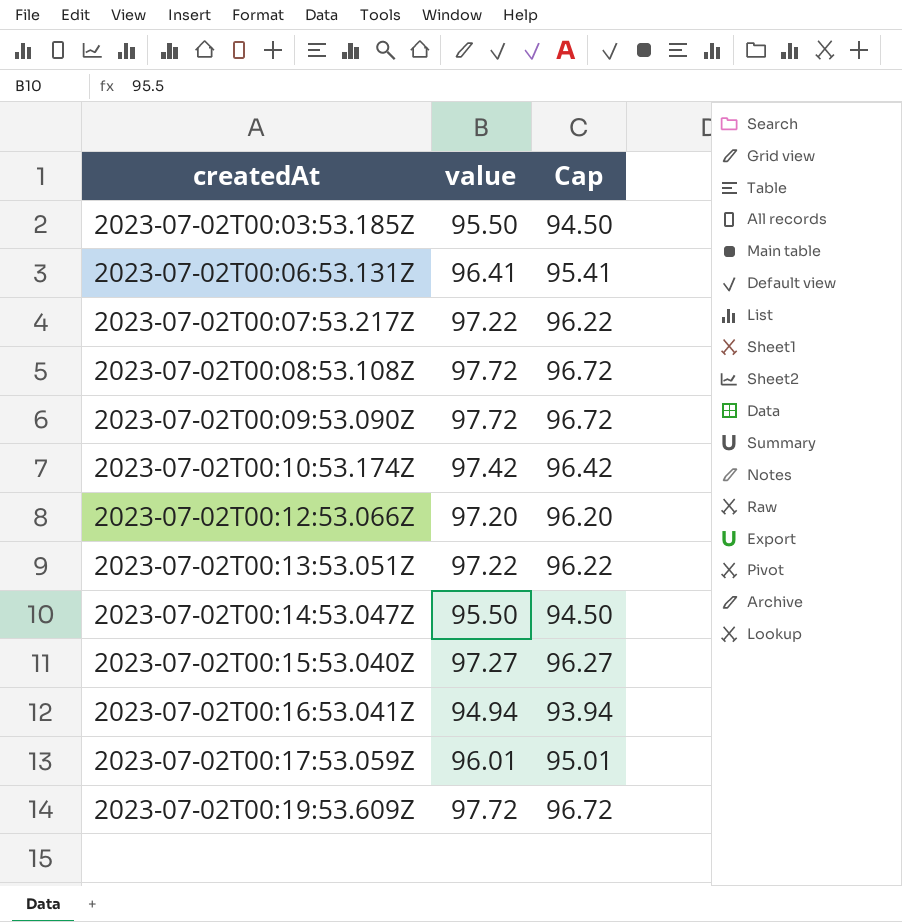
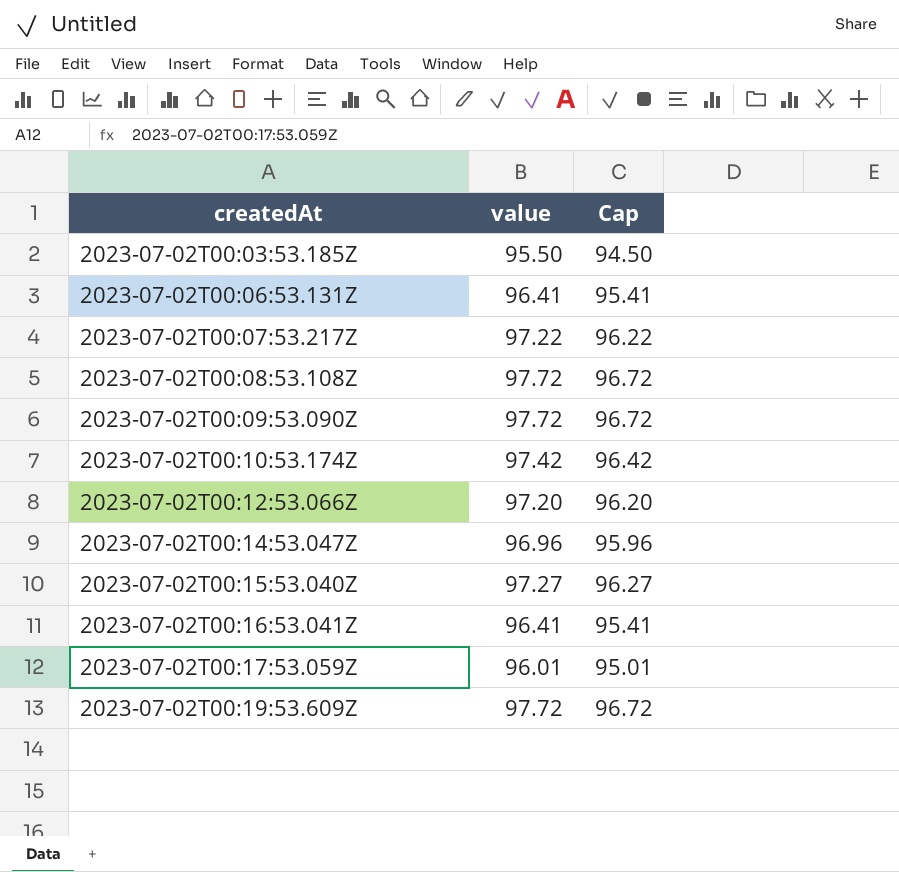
row 2023-07-02T00:13:53.051Z: 97.22 | 96.22 -> none
2023-07-02T00:14:53.047Z | value: 95.50 -> 96.96
2023-07-02T00:14:53.047Z | Cap: 94.50 -> 95.96
2023-07-02T00:16:53.041Z | value: 94.94 -> 96.41
2023-07-02T00:16:53.041Z | Cap: 93.94 -> 95.41

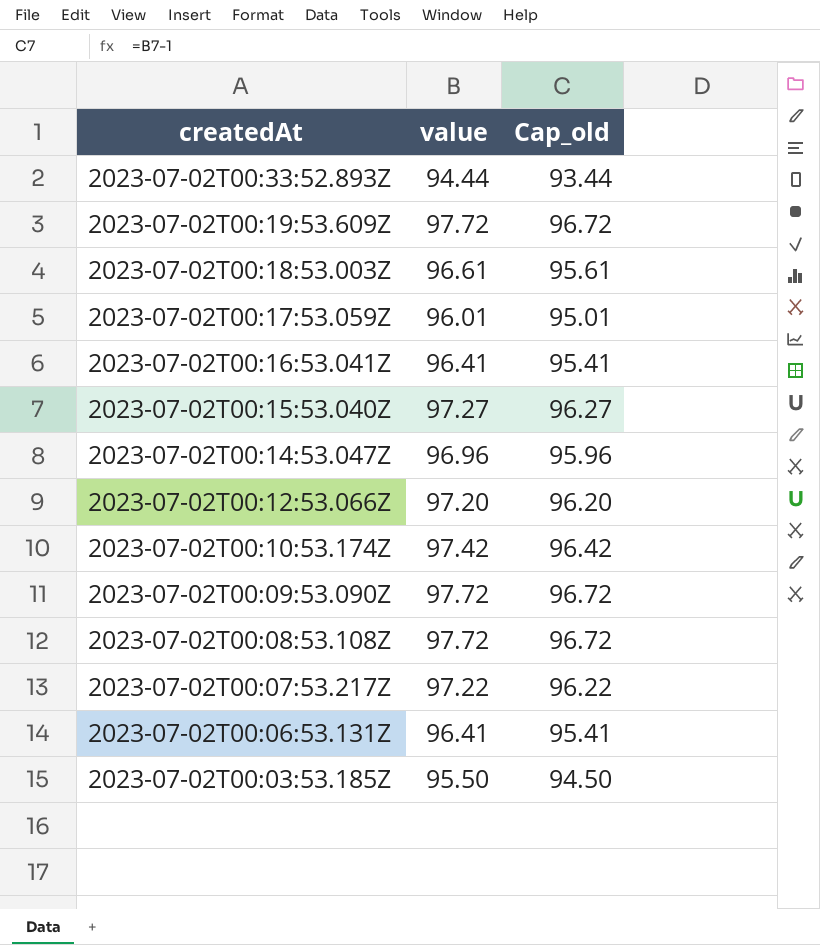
row order: createdAt ascending -> createdAt descending
column name: Cap -> Cap_old
row 2023-07-02T00:33:52.893Z: none -> 94.44 | 93.44
row 2023-07-02T00:18:53.003Z: none -> 96.61 | 95.61

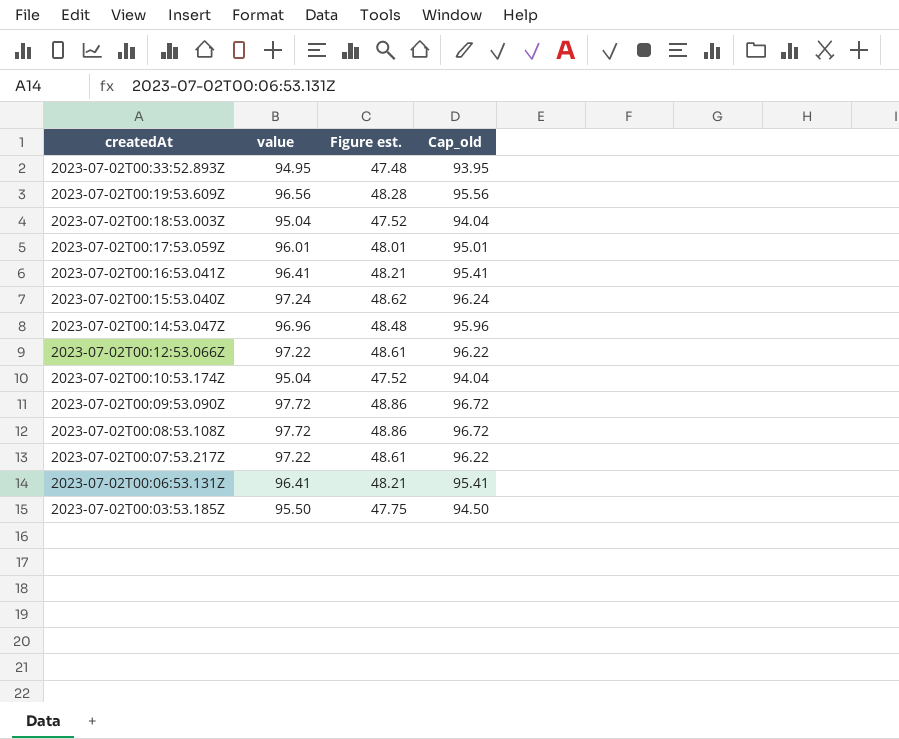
column Figure est. | formula: none -> [value] * 0.5
2023-07-02T00:33:52.893Z | value: 94.44 -> 94.95
2023-07-02T00:33:52.893Z | Cap_old: 93.44 -> 93.95
2023-07-02T00:19:53.609Z | value: 97.72 -> 96.56
2023-07-02T00:19:53.609Z | Cap_old: 96.72 -> 95.56
2023-07-02T00:18:53.003Z | value: 96.61 -> 95.04
2023-07-02T00:18:53.003Z | Cap_old: 95.61 -> 94.04
2023-07-02T00:15:53.040Z | value: 97.27 -> 97.24
2023-07-02T00:15:53.040Z | Cap_old: 96.27 -> 96.24
2023-07-02T00:12:53.066Z | value: 97.20 -> 97.22
2023-07-02T00:12:53.066Z | Cap_old: 96.20 -> 96.22
2023-07-02T00:10:53.174Z | value: 97.42 -> 95.04
2023-07-02T00:10:53.174Z | Cap_old: 96.42 -> 94.04

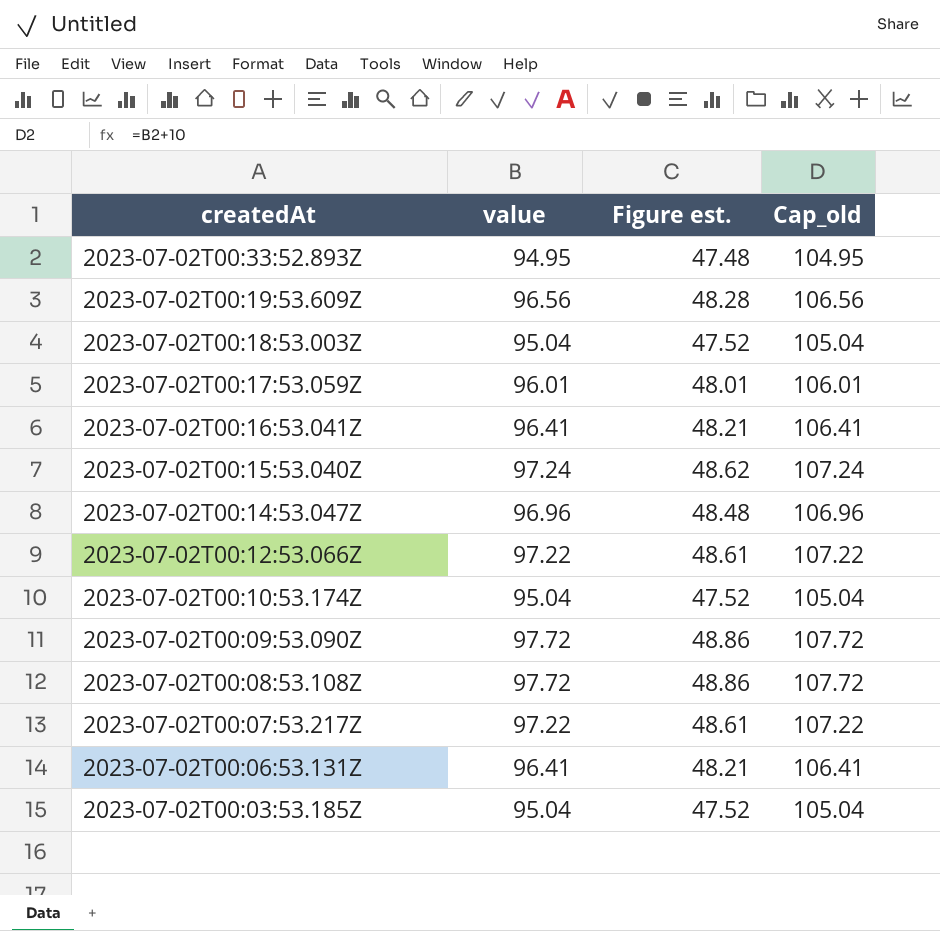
column Cap_old | formula: [value] - 1 -> [value] + 10
2023-07-02T00:03:53.185Z | value: 95.50 -> 95.04
2023-07-02T00:03:53.185Z | Figure est.: 47.75 -> 47.52

